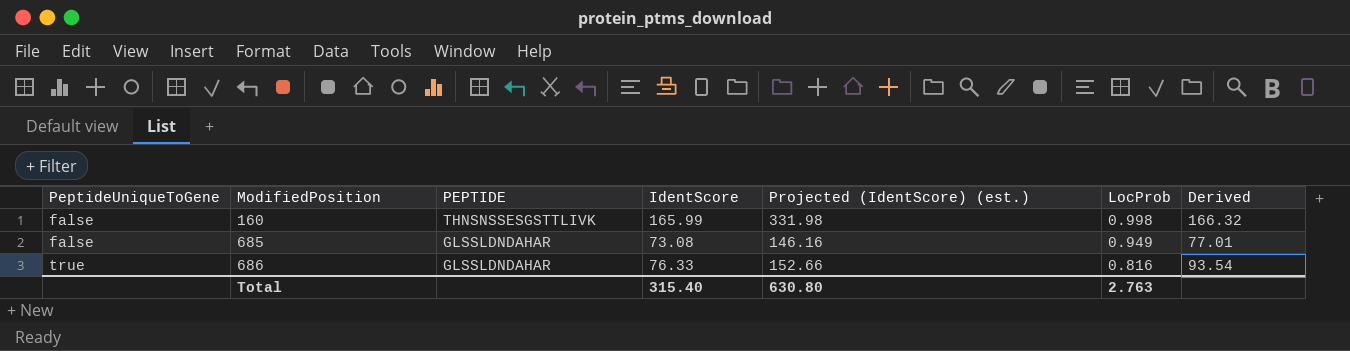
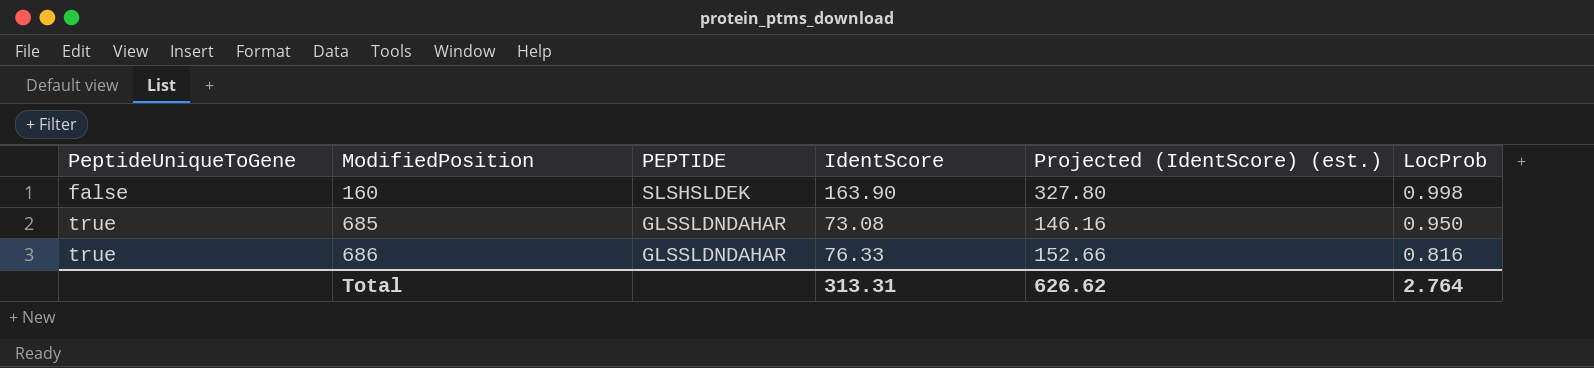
column Derived | formula: [IdentScore] / [LocProb] -> none
160 | PEPTIDE: THNSNSSESGSTTLIVK -> SLSHSLDEK
160 | IdentScore: 165.99 -> 163.90
160 | Projected (IdentScore) (est.): 331.98 -> 327.80
685 | PeptideUniqueToGene: false -> true
685 | LocProb: 0.949 -> 0.950
Total | IdentScore: 315.40 -> 313.31
Total | Projected (IdentScore) (est.): 630.80 -> 626.62
Total | LocProb: 2.763 -> 2.764

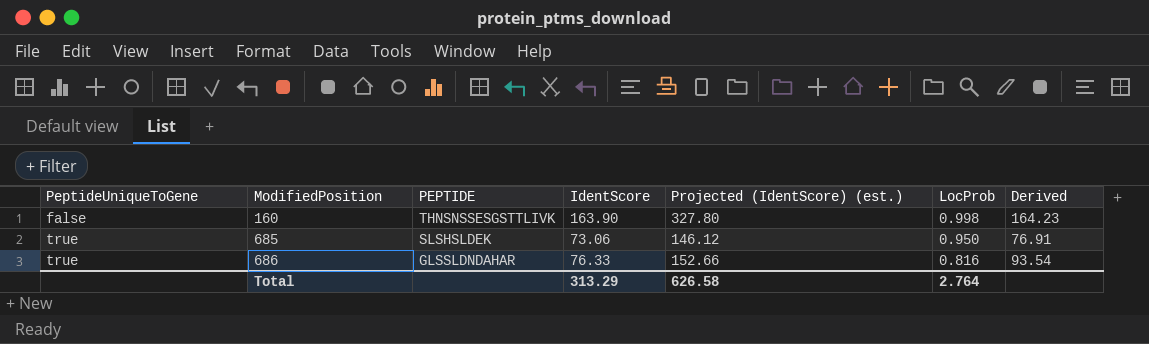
column Derived | formula: none -> [IdentScore] / [LocProb]
160 | PEPTIDE: SLSHSLDEK -> THNSNSSESGSTTLIVK
685 | PEPTIDE: GLSSLDNDAHAR -> SLSHSLDEK
685 | IdentScore: 73.08 -> 73.06
685 | Projected (IdentScore) (est.): 146.16 -> 146.12
Total | IdentScore: 313.31 -> 313.29
Total | Projected (IdentScore) (est.): 626.62 -> 626.58

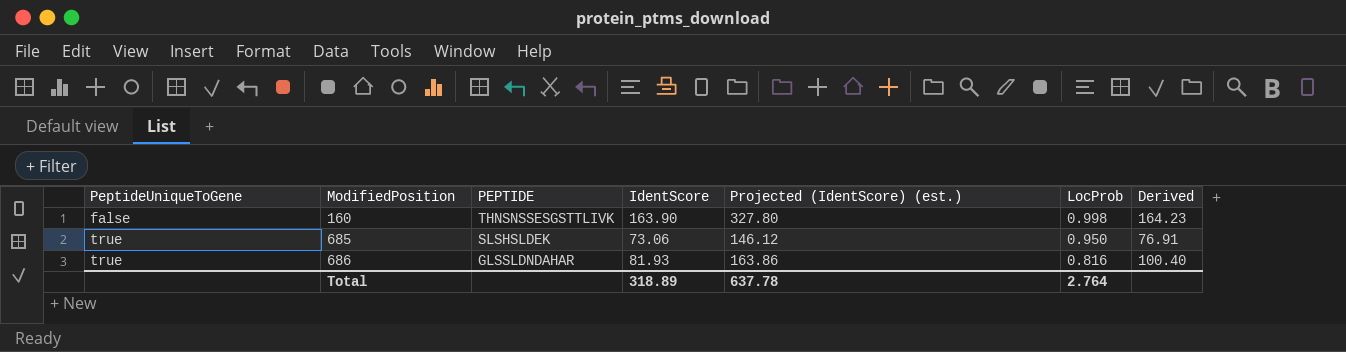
686 | IdentScore: 76.33 -> 81.93
686 | Projected (IdentScore) (est.): 152.66 -> 163.86
686 | Derived: 93.54 -> 100.40
Total | IdentScore: 313.29 -> 318.89
Total | Projected (IdentScore) (est.): 626.58 -> 637.78

